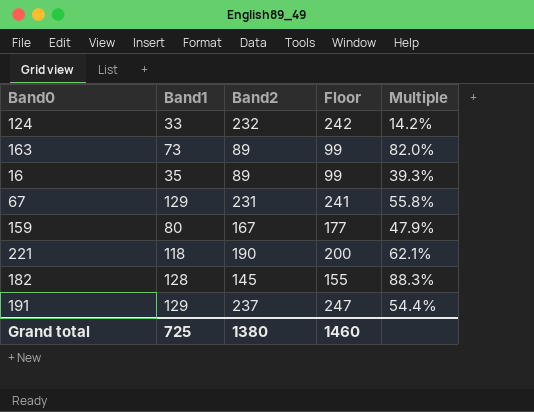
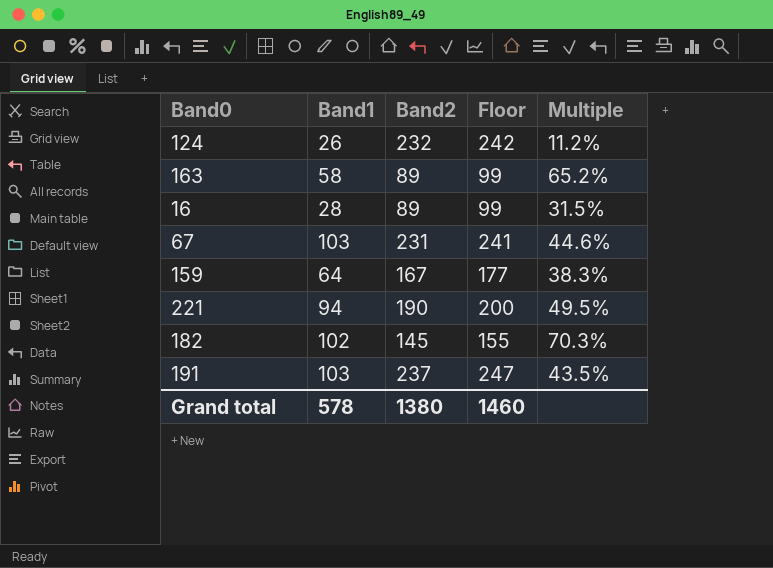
124 | Band1: 33 -> 26
124 | Multiple: 14.2% -> 11.2%
163 | Band1: 73 -> 58
163 | Multiple: 82.0% -> 65.2%
16 | Band1: 35 -> 28
16 | Multiple: 39.3% -> 31.5%
67 | Band1: 129 -> 103
67 | Multiple: 55.8% -> 44.6%
159 | Band1: 80 -> 64
159 | Multiple: 47.9% -> 38.3%
221 | Band1: 118 -> 94
221 | Multiple: 62.1% -> 49.5%
182 | Band1: 128 -> 102
182 | Multiple: 88.3% -> 70.3%
191 | Band1: 129 -> 103
191 | Multiple: 54.4% -> 43.5%
Grand total | Band1: 725 -> 578

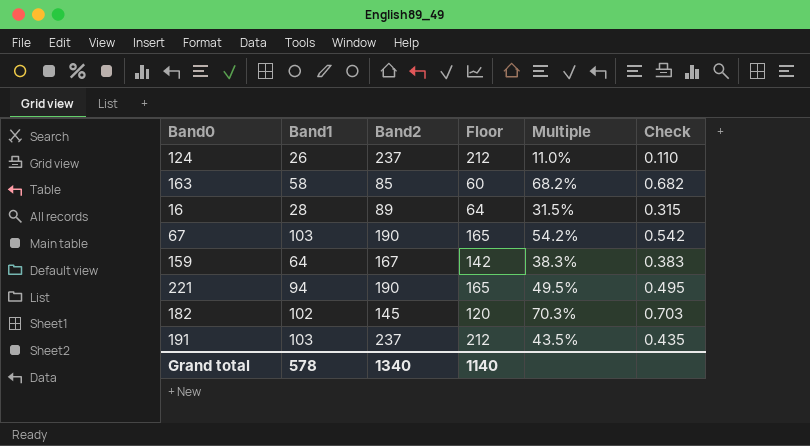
column Floor | formula: [Band2] + 10 -> [Band2] - 25
column Check | formula: none -> [Band1] / [Band2]
124 | Band2: 232 -> 237
124 | Multiple: 11.2% -> 11.0%
163 | Band2: 89 -> 85
163 | Multiple: 65.2% -> 68.2%
67 | Band2: 231 -> 190
67 | Multiple: 44.6% -> 54.2%
Grand total | Band2: 1380 -> 1340
Grand total | Floor: 1460 -> 1140

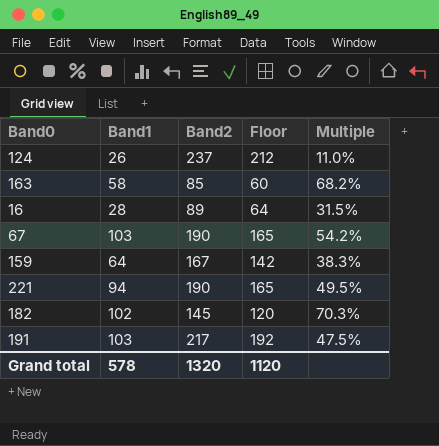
column Check | formula: [Band1] / [Band2] -> none
191 | Band2: 237 -> 217
191 | Floor: 212 -> 192
191 | Multiple: 43.5% -> 47.5%
Grand total | Band2: 1340 -> 1320
Grand total | Floor: 1140 -> 1120

